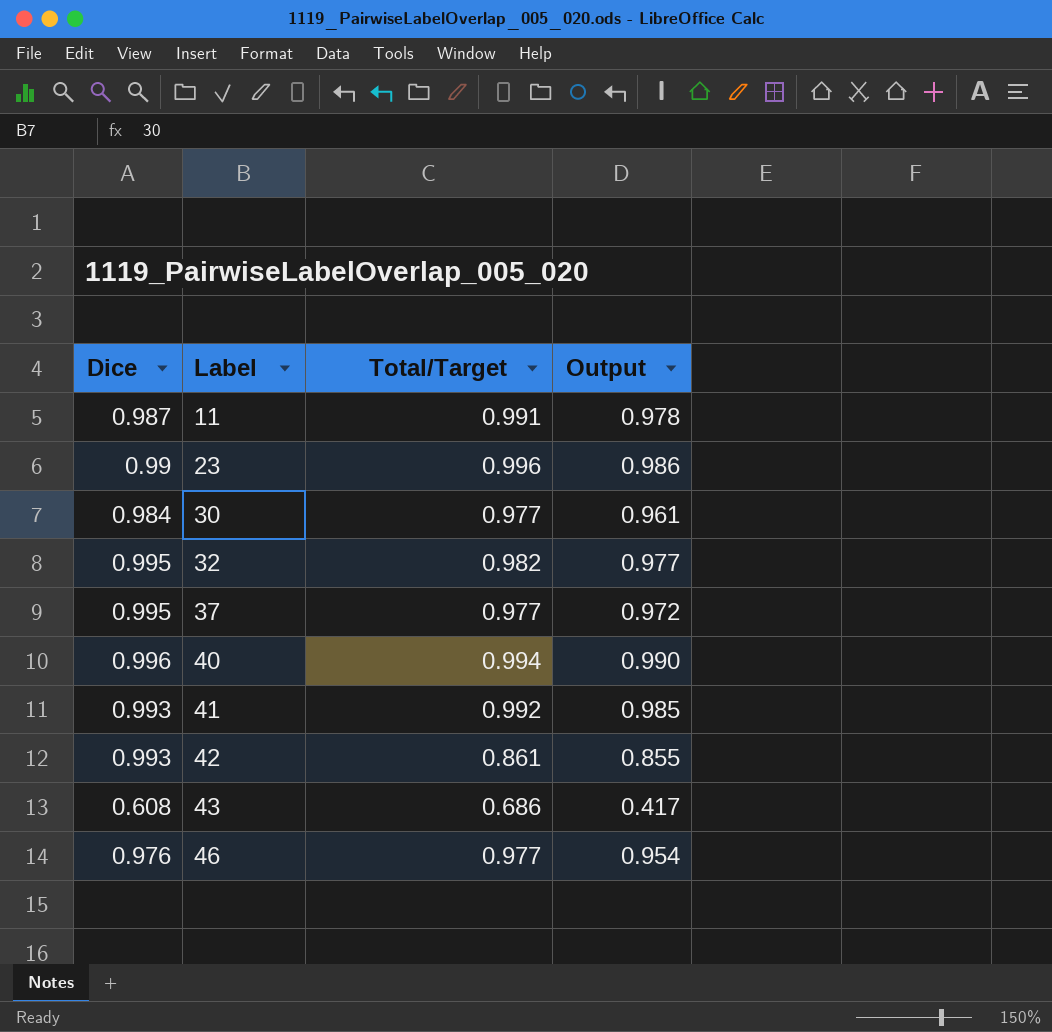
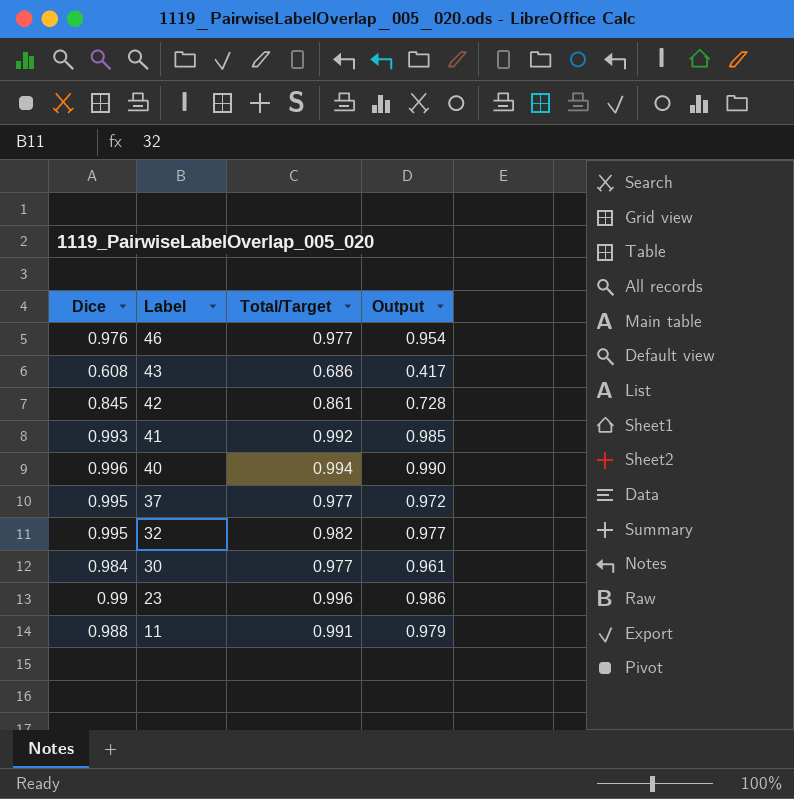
row order: Label ascending -> Label descending
42 | Dice: 0.993 -> 0.845
42 | Output: 0.855 -> 0.728
11 | Dice: 0.987 -> 0.988
11 | Output: 0.978 -> 0.979

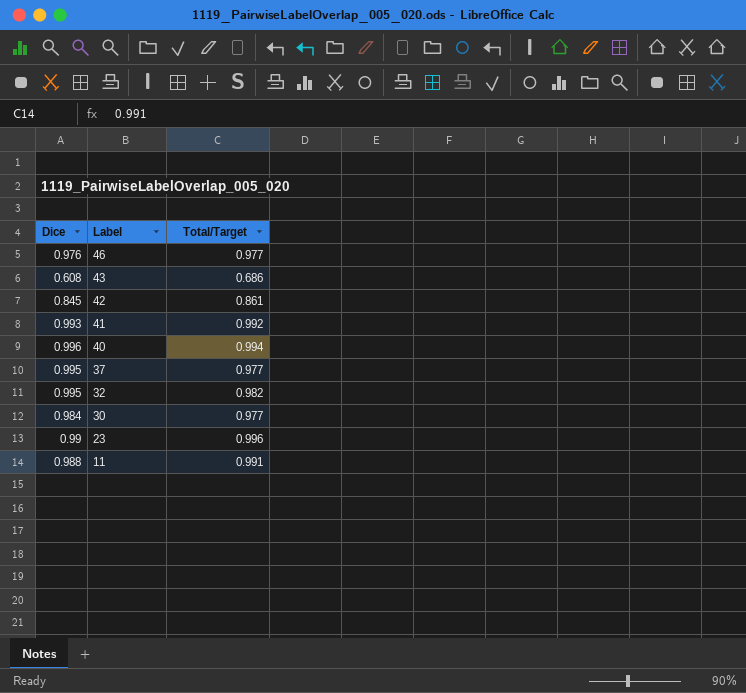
column Output | formula: [Dice] * [Total/Target] -> none

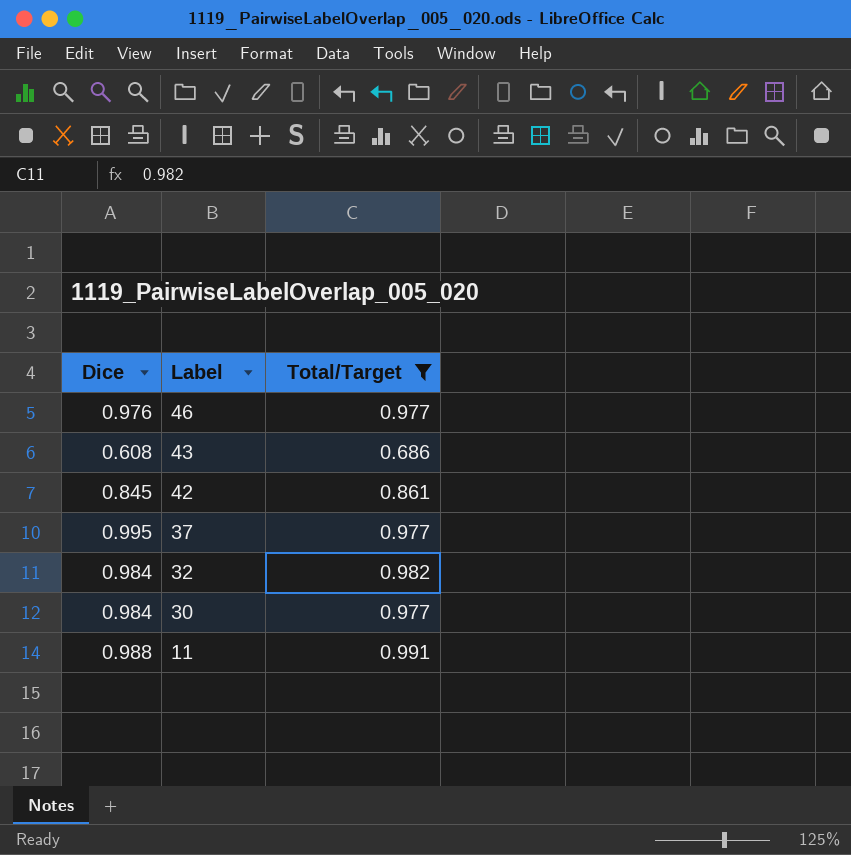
filter: none -> Total/Target <= 0.991
32 | Dice: 0.995 -> 0.984

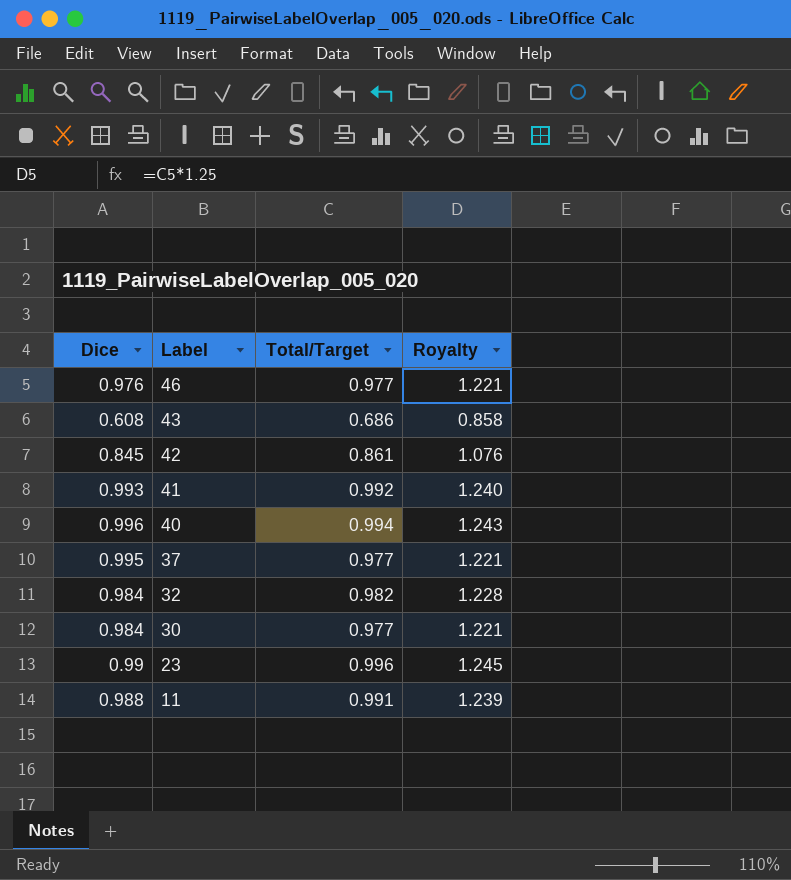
filter: Total/Target <= 0.991 -> none
column Royalty | formula: none -> [Total/Target] * 1.25

